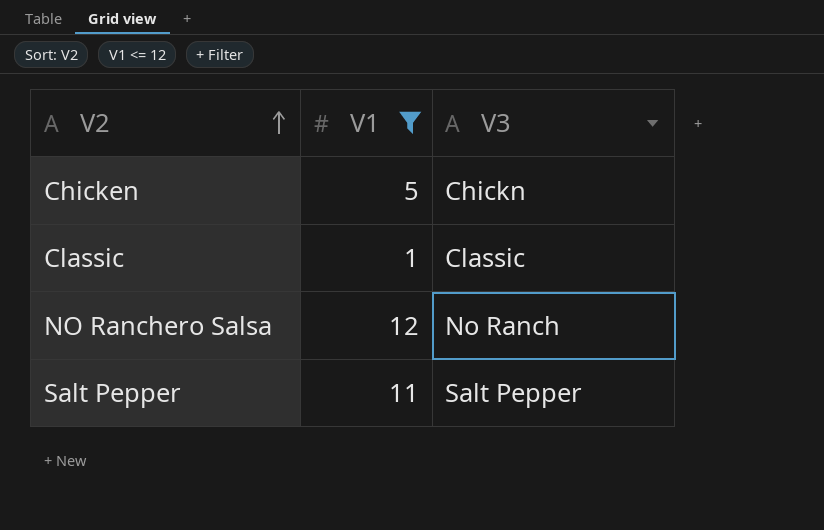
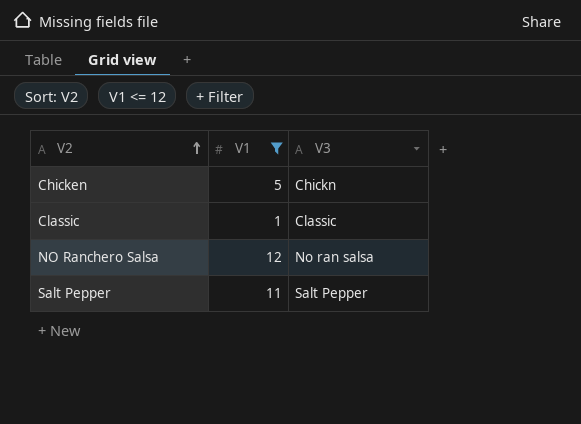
NO Ranchero Salsa | V3: No Ranch -> No ran salsa

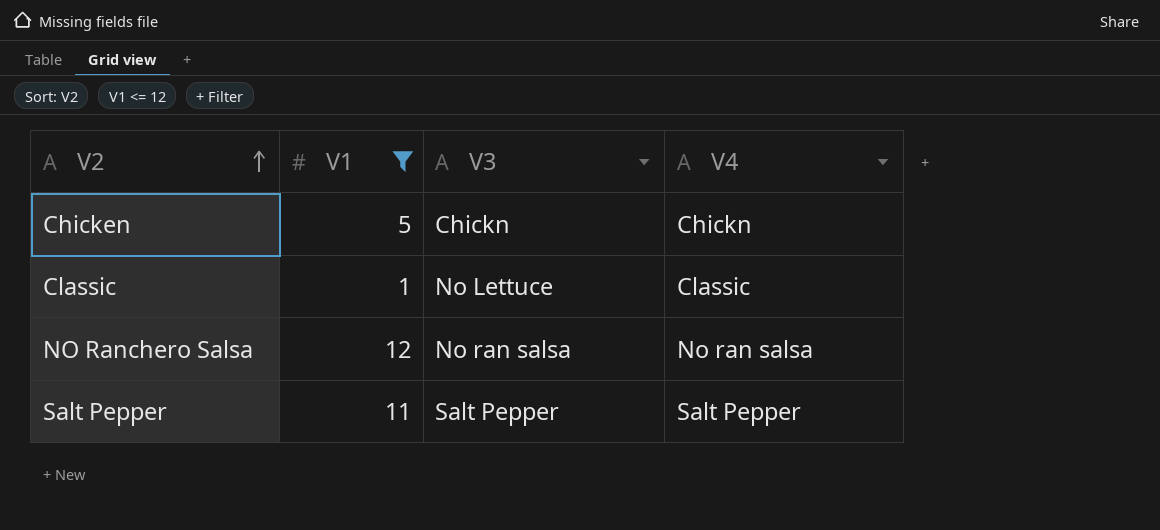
column V4 | position: none -> 4
Classic | V3: Classic -> No Lettuce

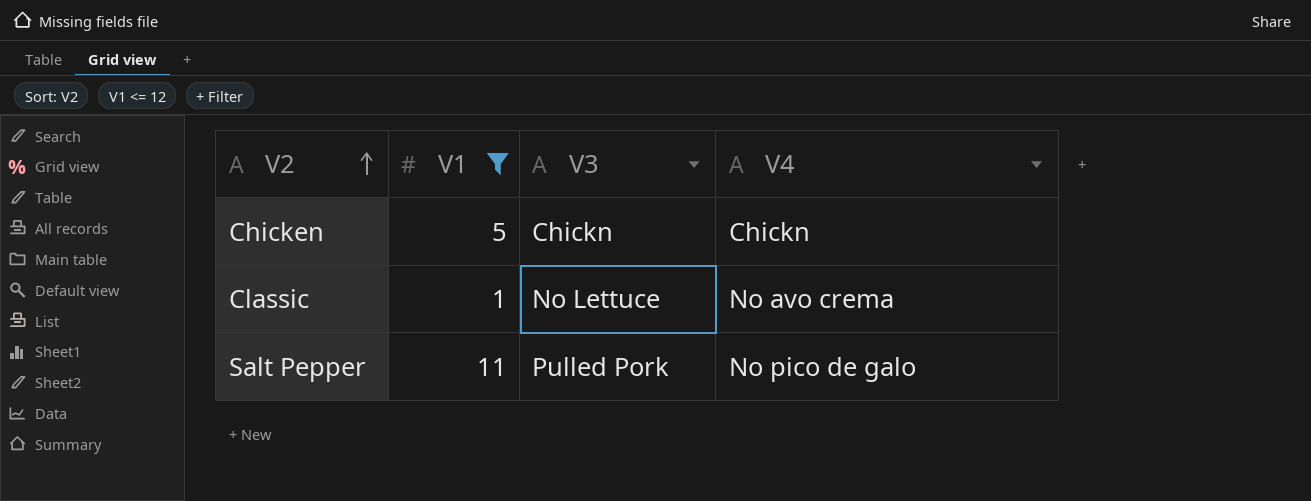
row NO Ranchero Salsa: 12 | No ran salsa | No ran salsa -> none
Classic | V4: Classic -> No avo crema
Salt Pepper | V3: Salt Pepper -> Pulled Pork
Salt Pepper | V4: Salt Pepper -> No pico de galo

